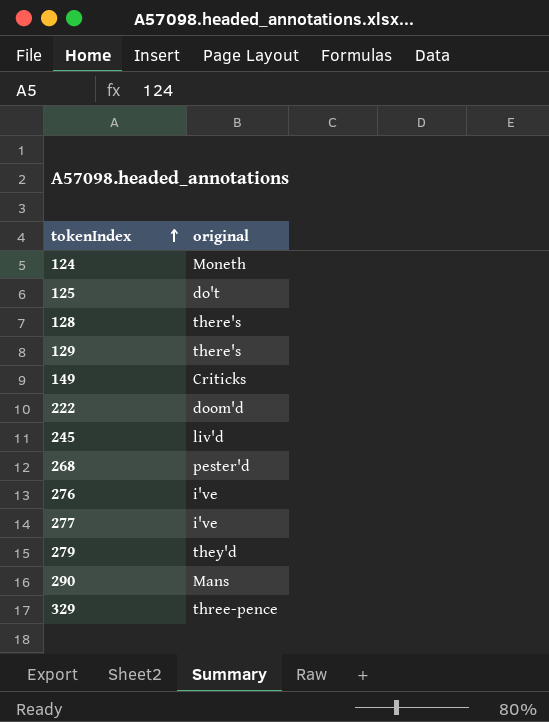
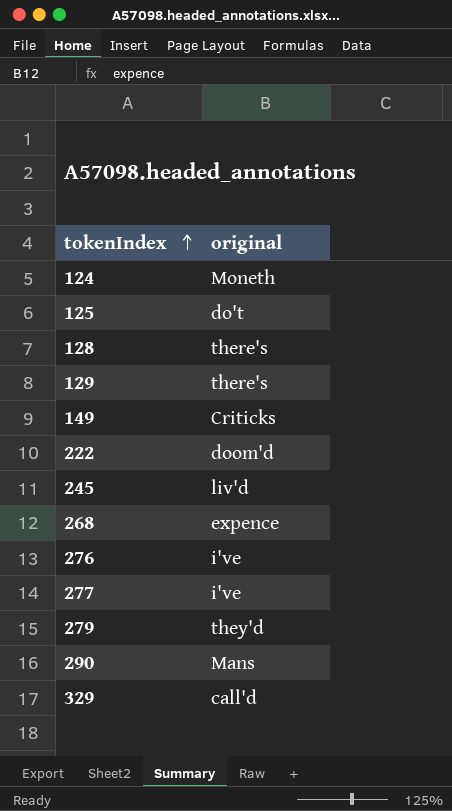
268 | original: pester'd -> expence
329 | original: three-pence -> call'd

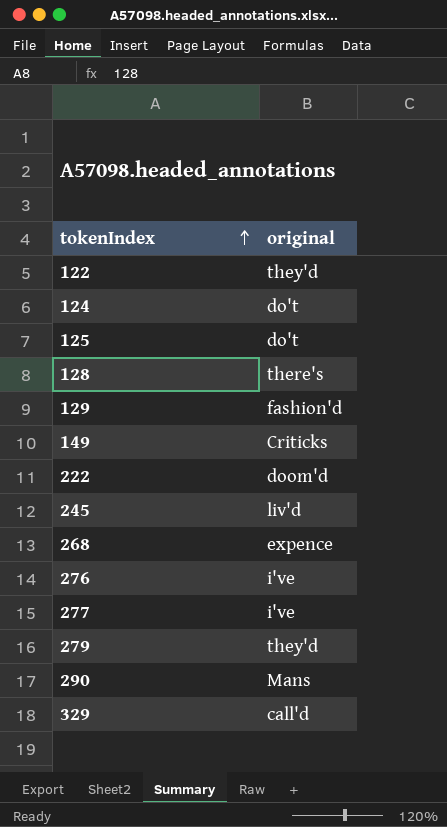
row 122: none -> they'd
124 | original: Moneth -> do't
129 | original: there's -> fashion'd

